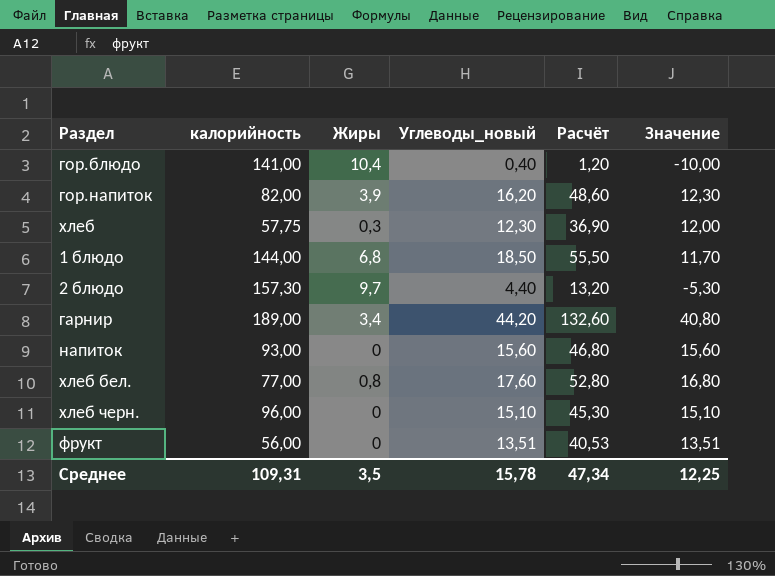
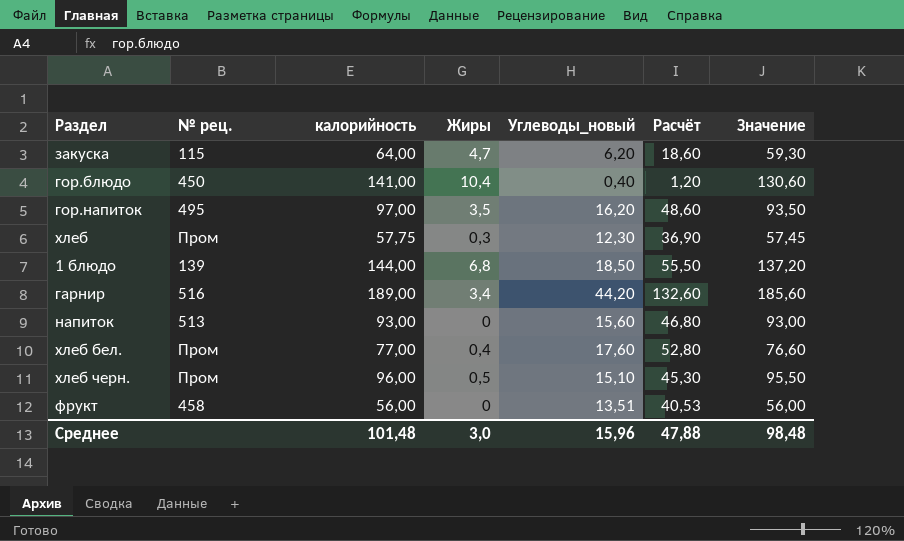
column № рец. | position: none -> 2
column Значение | formula: [Углеводы_новый] - [Жиры] -> [калорийность] - [Жиры]
row 2 блюдо: 157,30 | 9,7 | 4,40 | 13,20 | -5,30 -> none
row закуска: none -> 115 | 64,00 | 4,7 | 6,20 | 18,60 | 59,30
гор.напиток | калорийность: 82,00 -> 97,00
гор.напиток | Жиры: 3,9 -> 3,5
хлеб бел. | Жиры: 0,8 -> 0,4
хлеб черн. | Жиры: 0 -> 0,5
Среднее | калорийность: 109,31 -> 101,48
Среднее | Жиры: 3,5 -> 3,0
Среднее | Углеводы_новый: 15,78 -> 15,96
Среднее | Расчёт: 47,34 -> 47,88
Среднее | Значение: 12,25 -> 98,48

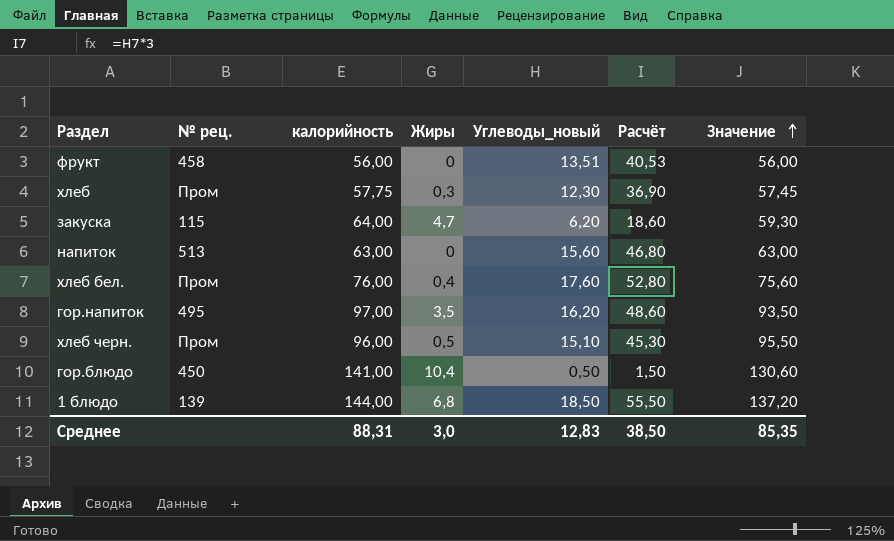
row order: none -> Значение ascending
row гарнир: 516 | 189,00 | 3,4 | 44,20 | 132,60 | 185,60 -> none
напиток | калорийность: 93,00 -> 63,00
напиток | Значение: 93,00 -> 63,00
хлеб бел. | калорийность: 77,00 -> 76,00
хлеб бел. | Значение: 76,60 -> 75,60
гор.блюдо | Углеводы_новый: 0,40 -> 0,50
гор.блюдо | Расчёт: 1,20 -> 1,50
Среднее | калорийность: 101,48 -> 88,31
Среднее | Углеводы_новый: 15,96 -> 12,83
Среднее | Расчёт: 47,88 -> 38,50
Среднее | Значение: 98,48 -> 85,35

